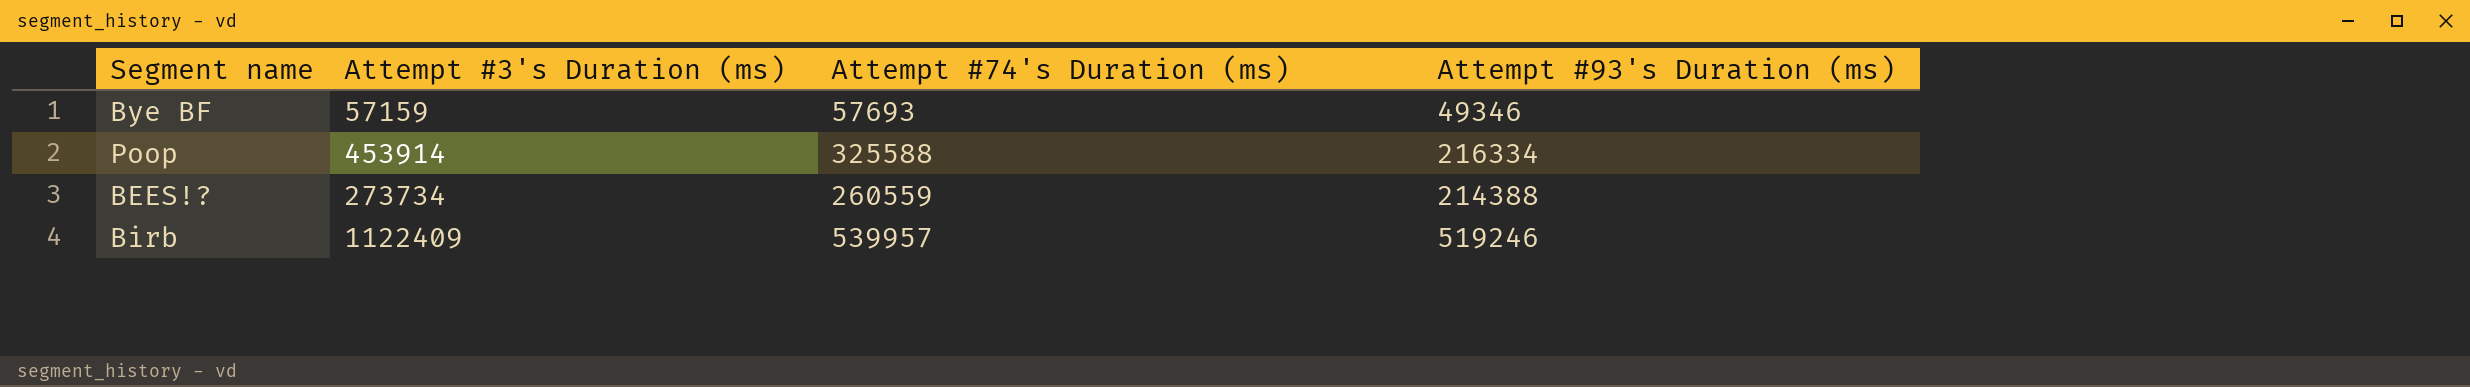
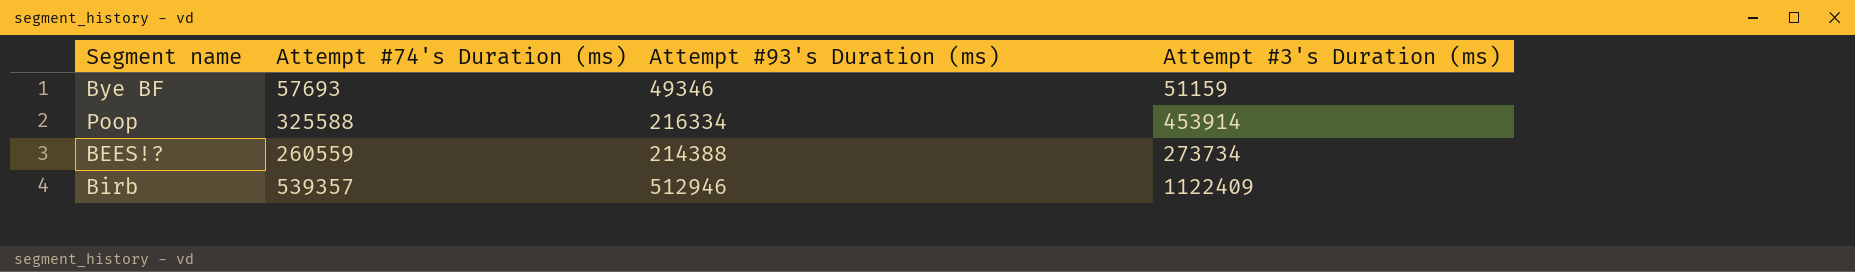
column Attempt #3's Duration (ms) | position: 2 -> 4
Bye BF | Attempt #3's Duration (ms): 57159 -> 51159
Birb | Attempt #74's Duration (ms): 539957 -> 539357
Birb | Attempt #93's Duration (ms): 519246 -> 512946

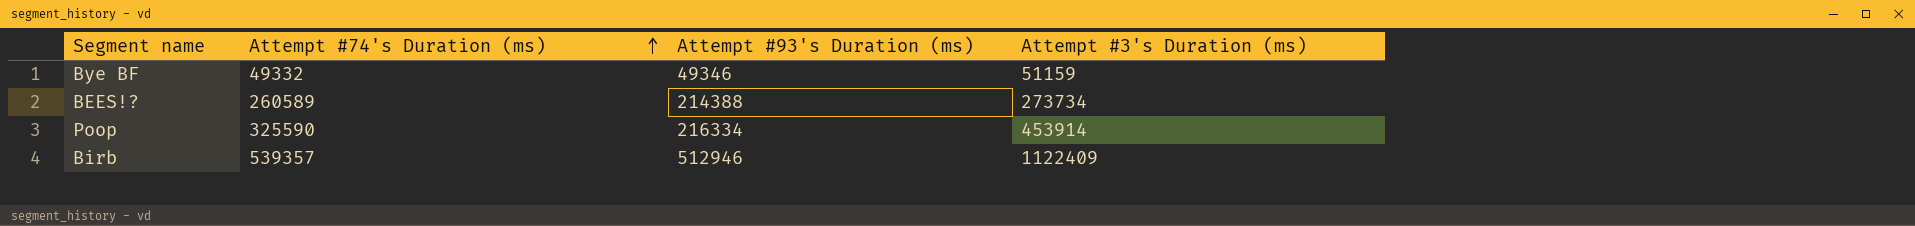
row order: none -> Attempt #74's Duration (ms) ascending
Bye BF | Attempt #74's Duration (ms): 57693 -> 49332
BEES!? | Attempt #74's Duration (ms): 260559 -> 260589
Poop | Attempt #74's Duration (ms): 325588 -> 325590

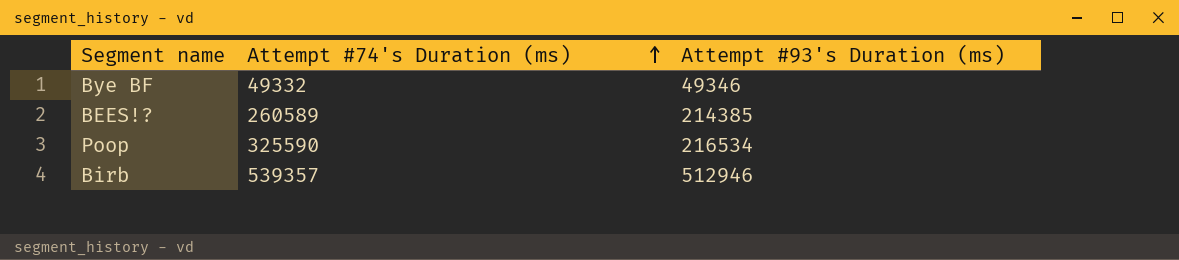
column Attempt #3's Duration (ms) | position: 4 -> none
BEES!? | Attempt #93's Duration (ms): 214388 -> 214385
Poop | Attempt #93's Duration (ms): 216334 -> 216534

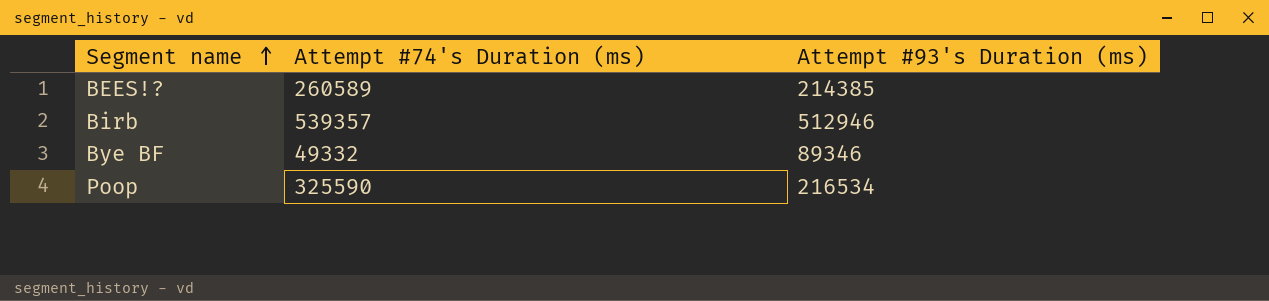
row order: Attempt #74's Duration (ms) ascending -> Segment name ascending
Bye BF | Attempt #93's Duration (ms): 49346 -> 89346

